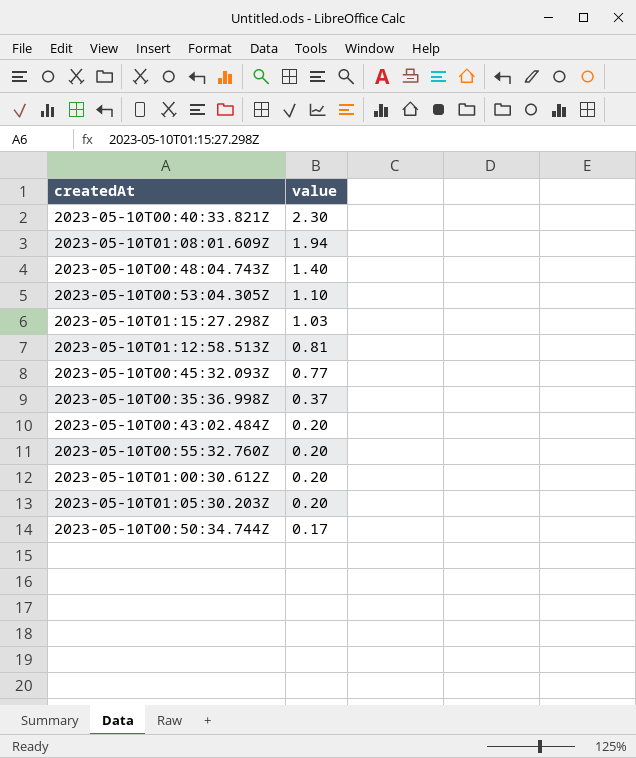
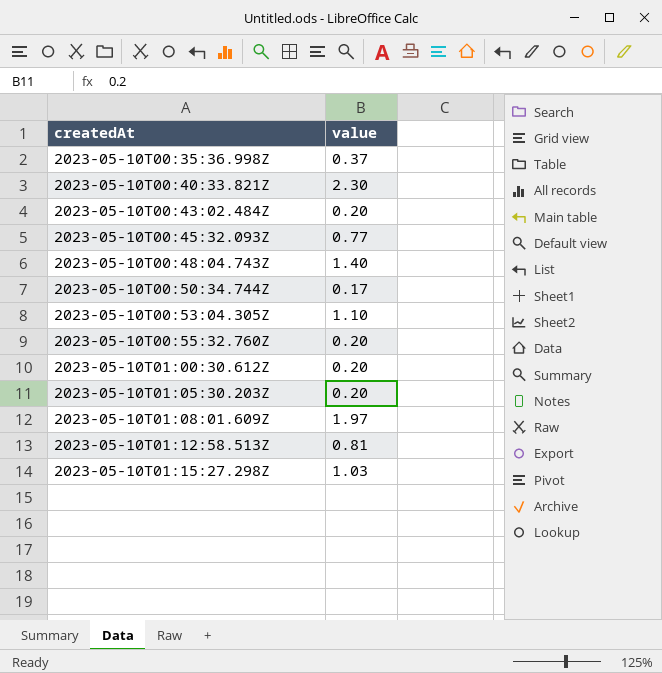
row order: value descending -> createdAt ascending
2023-05-10T01:08:01.609Z | value: 1.94 -> 1.97

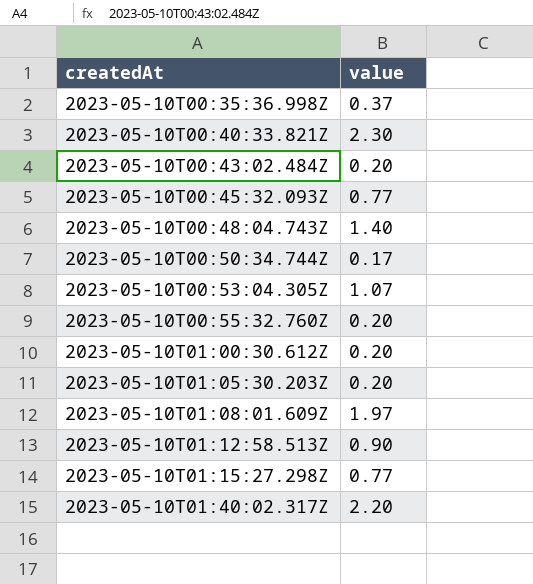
2023-05-10T00:53:04.305Z | value: 1.10 -> 1.07
2023-05-10T01:12:58.513Z | value: 0.81 -> 0.90
2023-05-10T01:15:27.298Z | value: 1.03 -> 0.77
row 2023-05-10T01:40:02.317Z: none -> 2.20

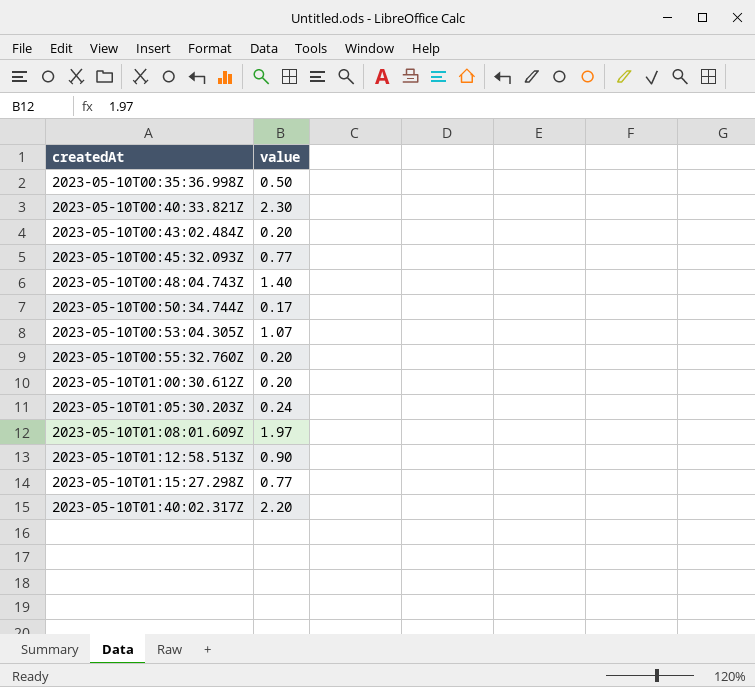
2023-05-10T00:35:36.998Z | value: 0.37 -> 0.50
2023-05-10T01:05:30.203Z | value: 0.20 -> 0.24

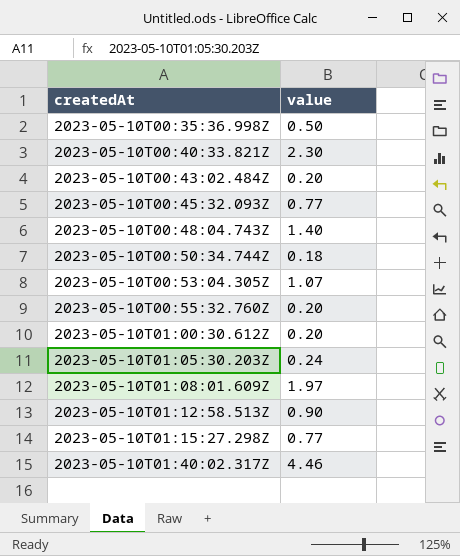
2023-05-10T00:50:34.744Z | value: 0.17 -> 0.18
2023-05-10T01:40:02.317Z | value: 2.20 -> 4.46

